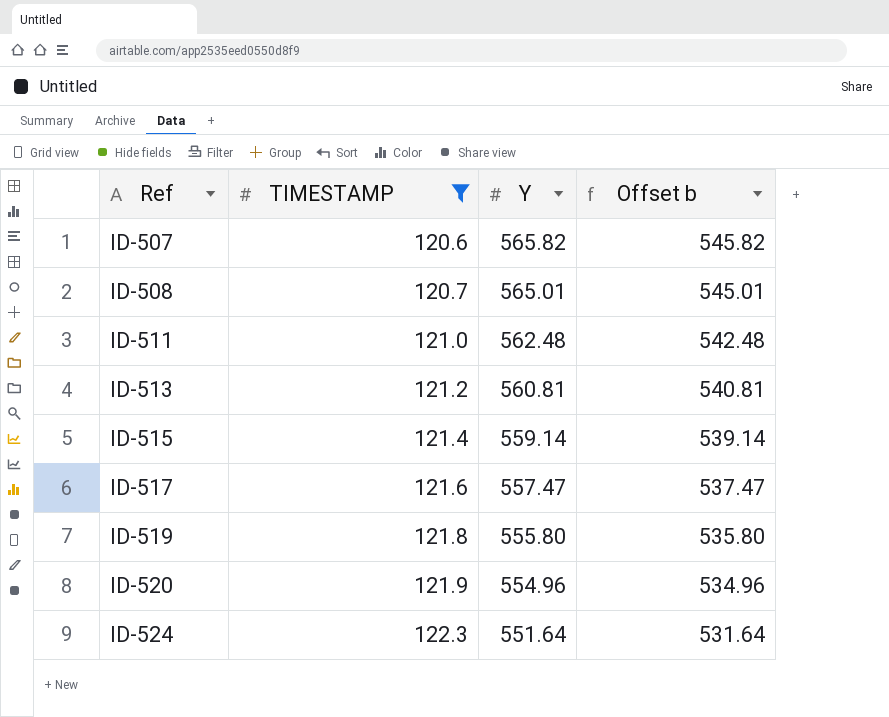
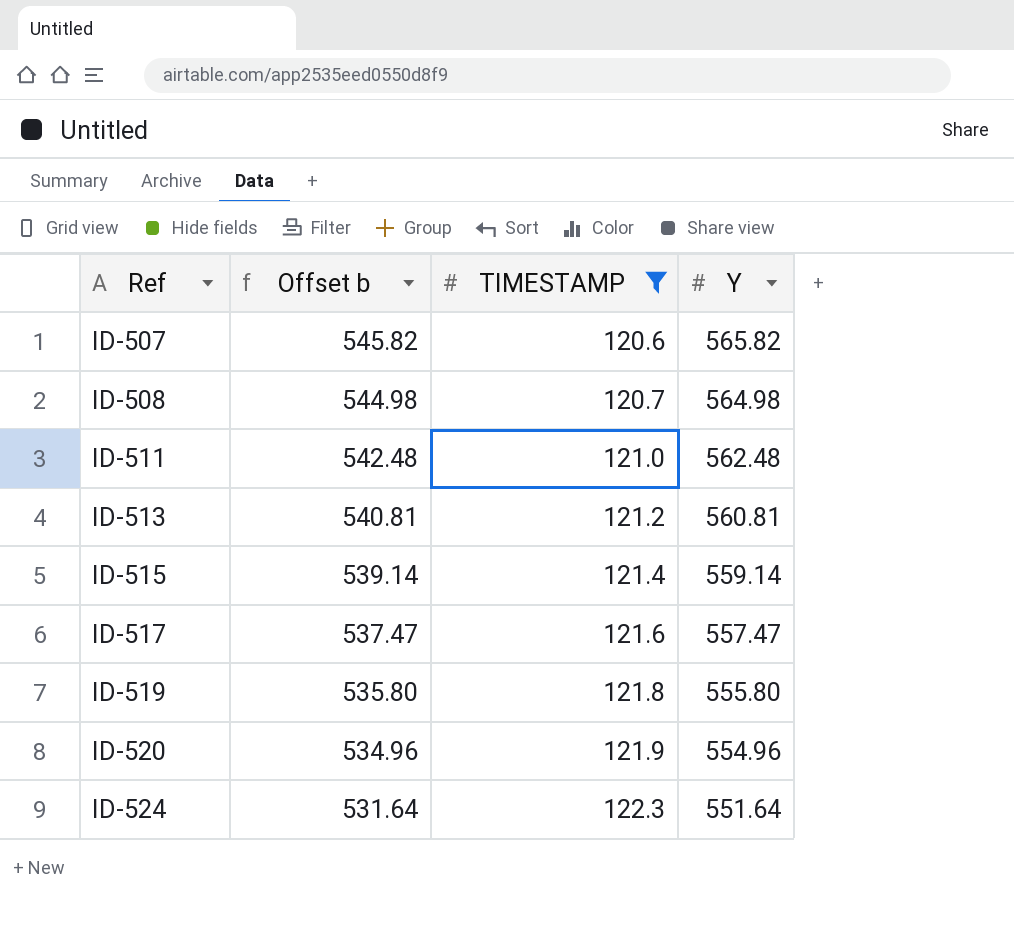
column Offset b | position: 4 -> 2
ID-508 | Offset b: 545.01 -> 544.98
ID-508 | Y: 565.01 -> 564.98

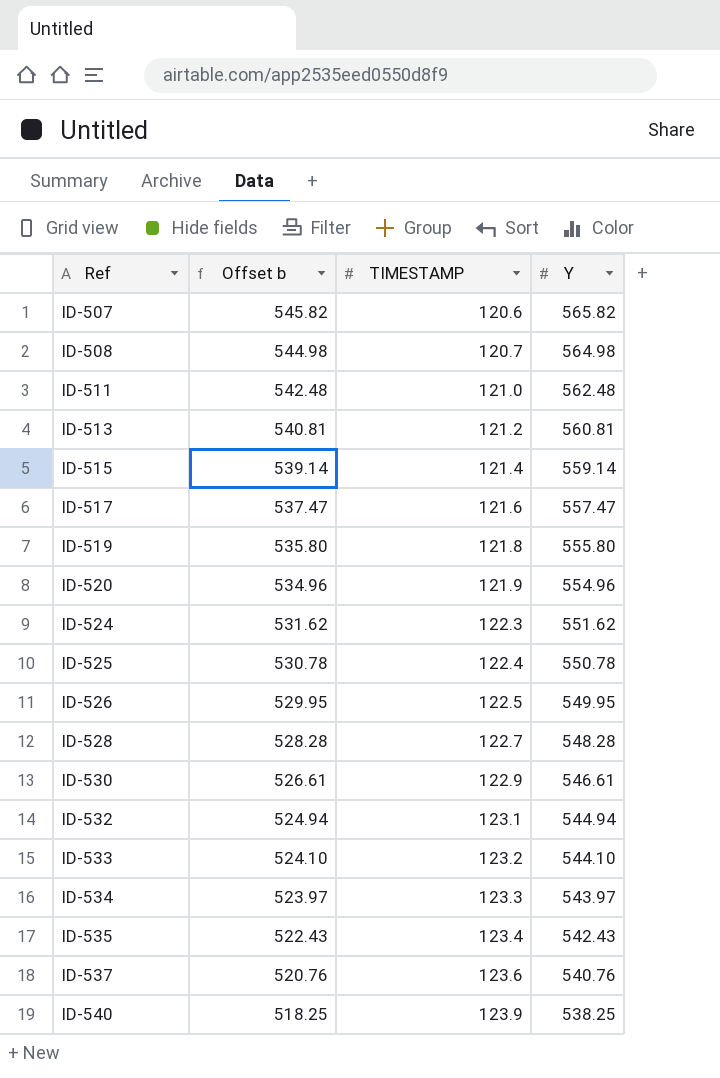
filter: TIMESTAMP <= 122.3 -> none
ID-524 | Offset b: 531.64 -> 531.62
ID-524 | Y: 551.64 -> 551.62

